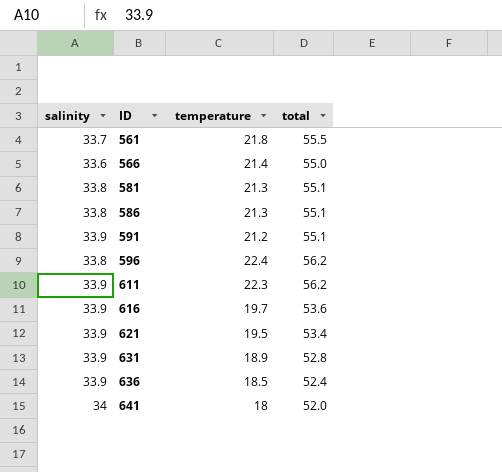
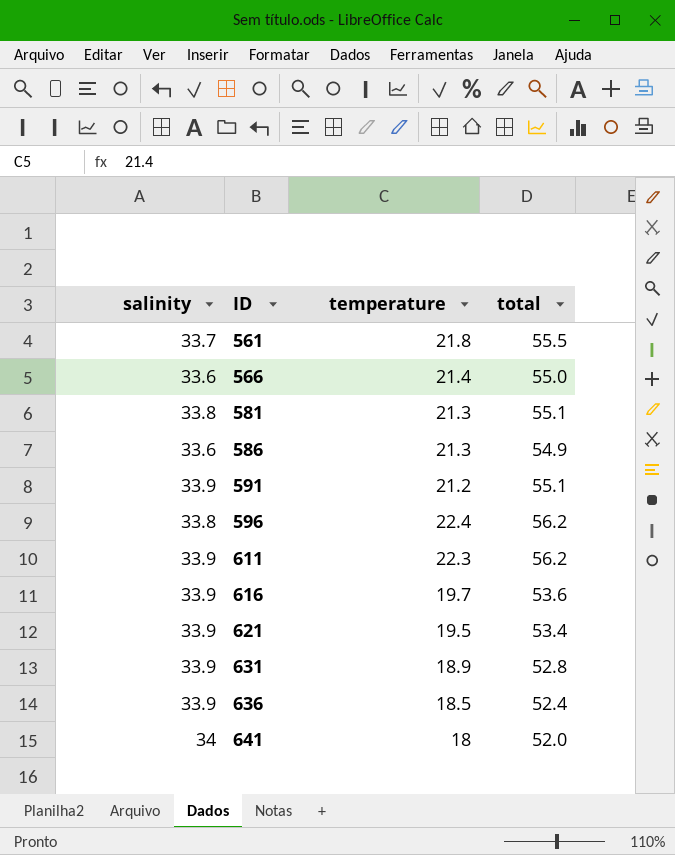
586 | salinity: 33.8 -> 33.6
586 | total: 55.1 -> 54.9

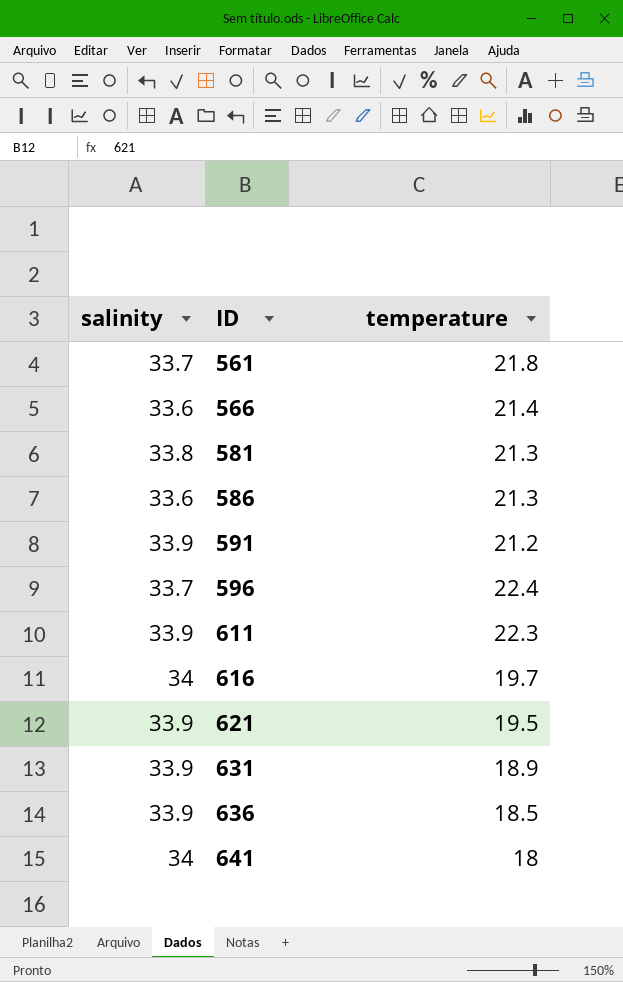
column total | formula: [salinity] + [temperature] -> none
596 | salinity: 33.8 -> 33.7
616 | salinity: 33.9 -> 34

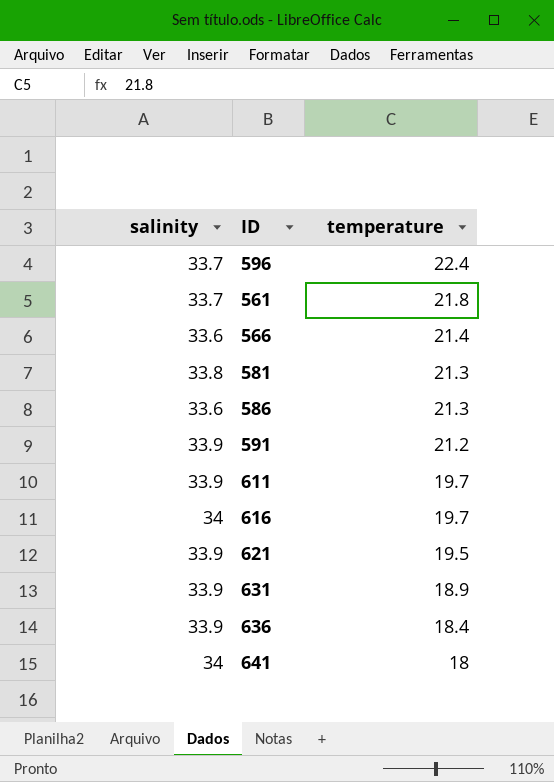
row order: ID ascending -> temperature descending
611 | temperature: 22.3 -> 19.7
636 | temperature: 18.5 -> 18.4

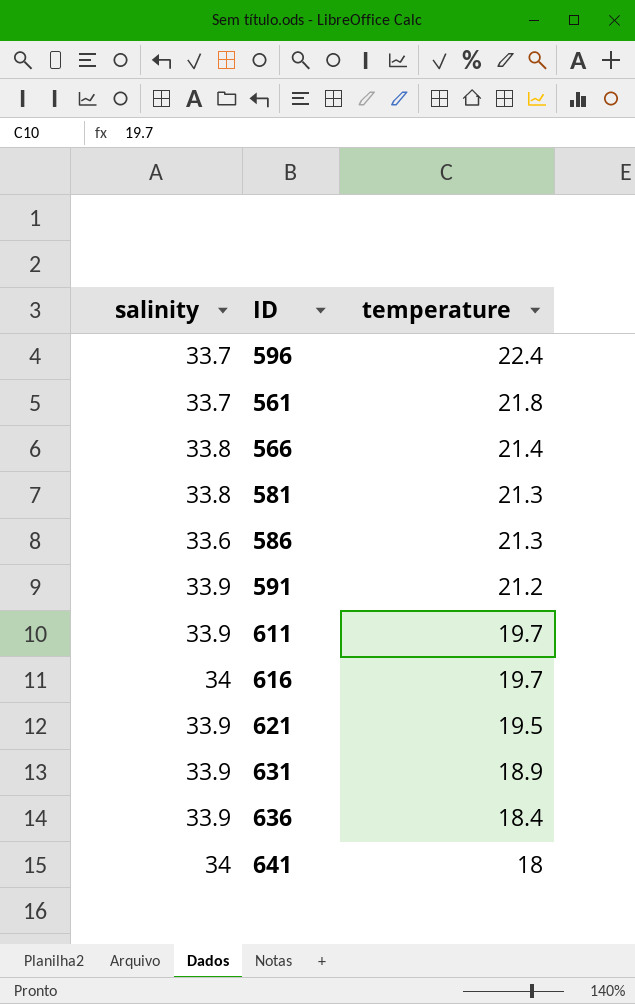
566 | salinity: 33.6 -> 33.8

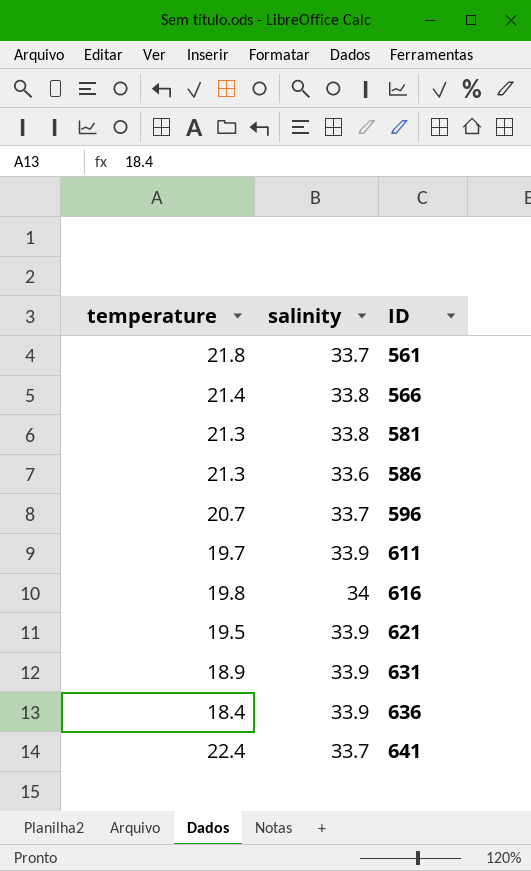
row order: temperature descending -> ID ascending
column temperature | position: 3 -> 1
row 591: 33.9 | 21.2 -> none
596 | temperature: 22.4 -> 20.7
616 | temperature: 19.7 -> 19.8
641 | temperature: 18 -> 22.4
641 | salinity: 34 -> 33.7

